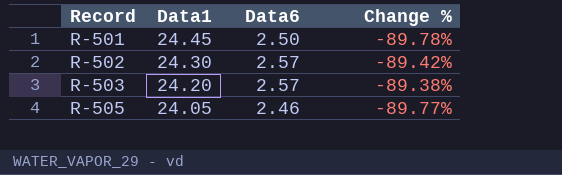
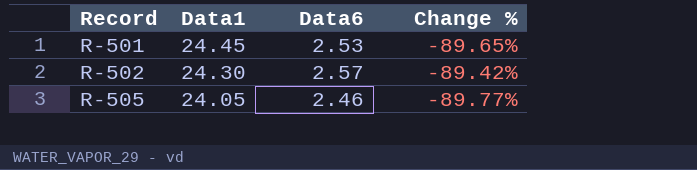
row R-503: 24.20 | 2.57 | -89.38% -> none
R-501 | Data6: 2.50 -> 2.53
R-501 | Change %: -89.78% -> -89.65%

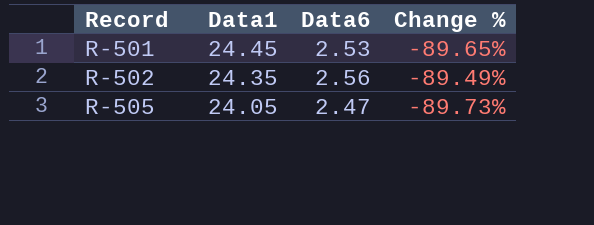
R-502 | Data1: 24.30 -> 24.35
R-502 | Data6: 2.57 -> 2.56
R-502 | Change %: -89.42% -> -89.49%
R-505 | Data6: 2.46 -> 2.47
R-505 | Change %: -89.77% -> -89.73%

